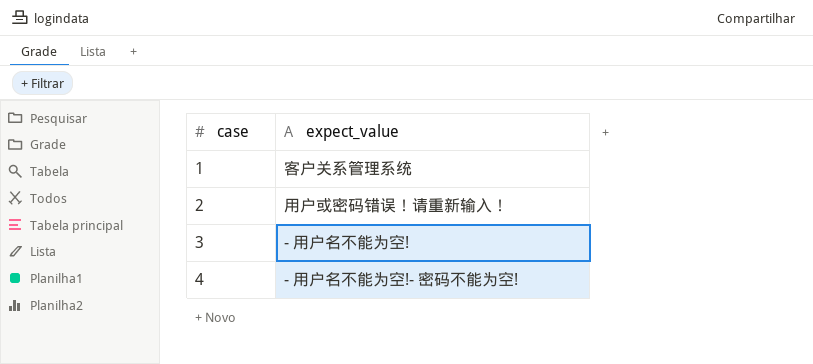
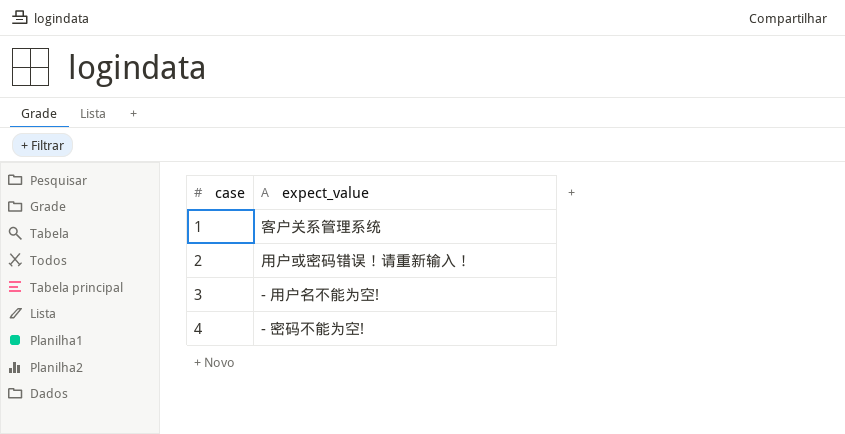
4 | expect_value: - 用户名不能为空!- 密码不能为空! -> - 密码不能为空!

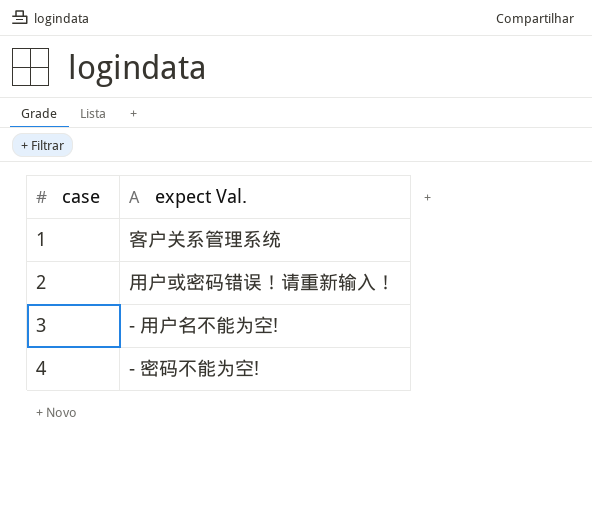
column name: expect_value -> expect Val.

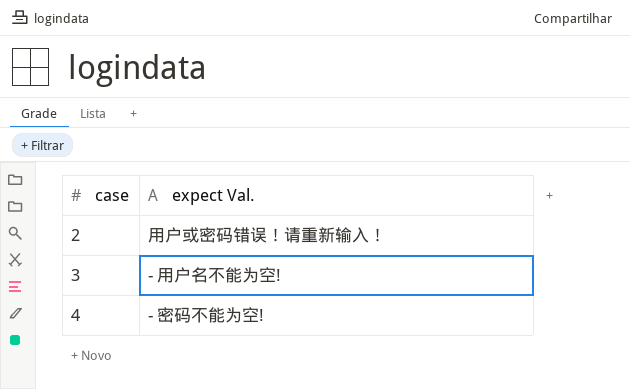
row 1: 客户关系管理系统 -> none

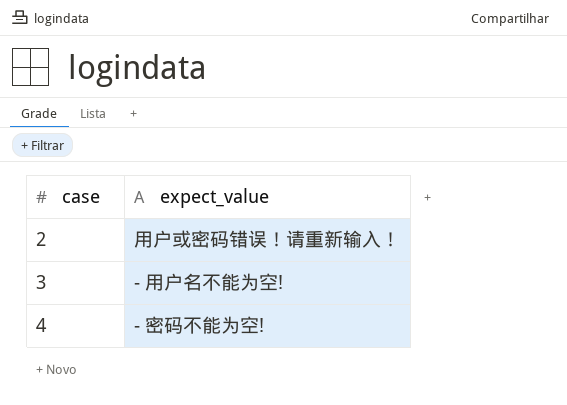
column name: expect Val. -> expect_value

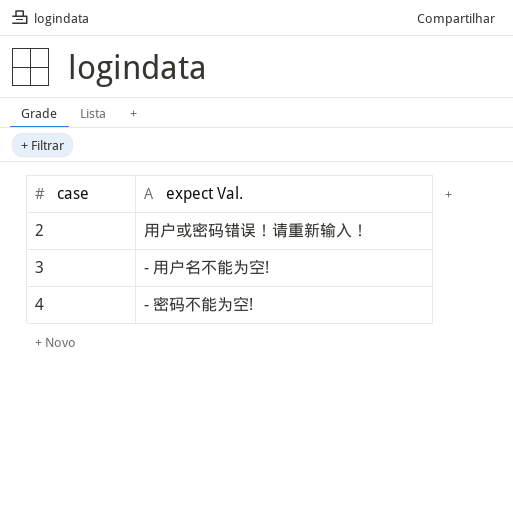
column name: expect_value -> expect Val.

